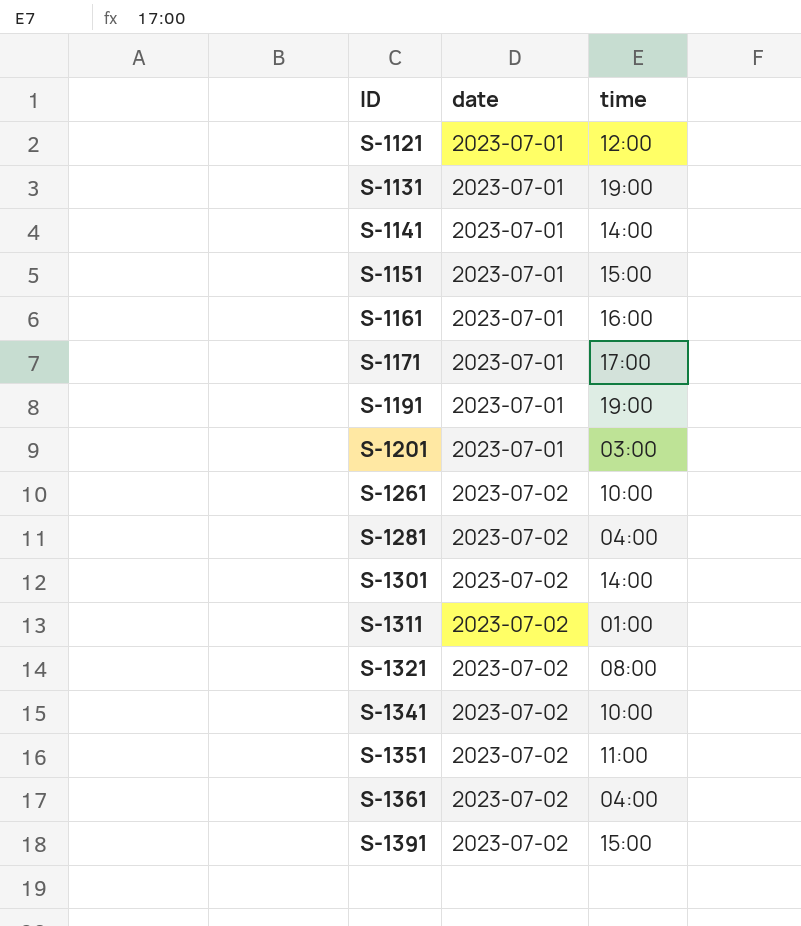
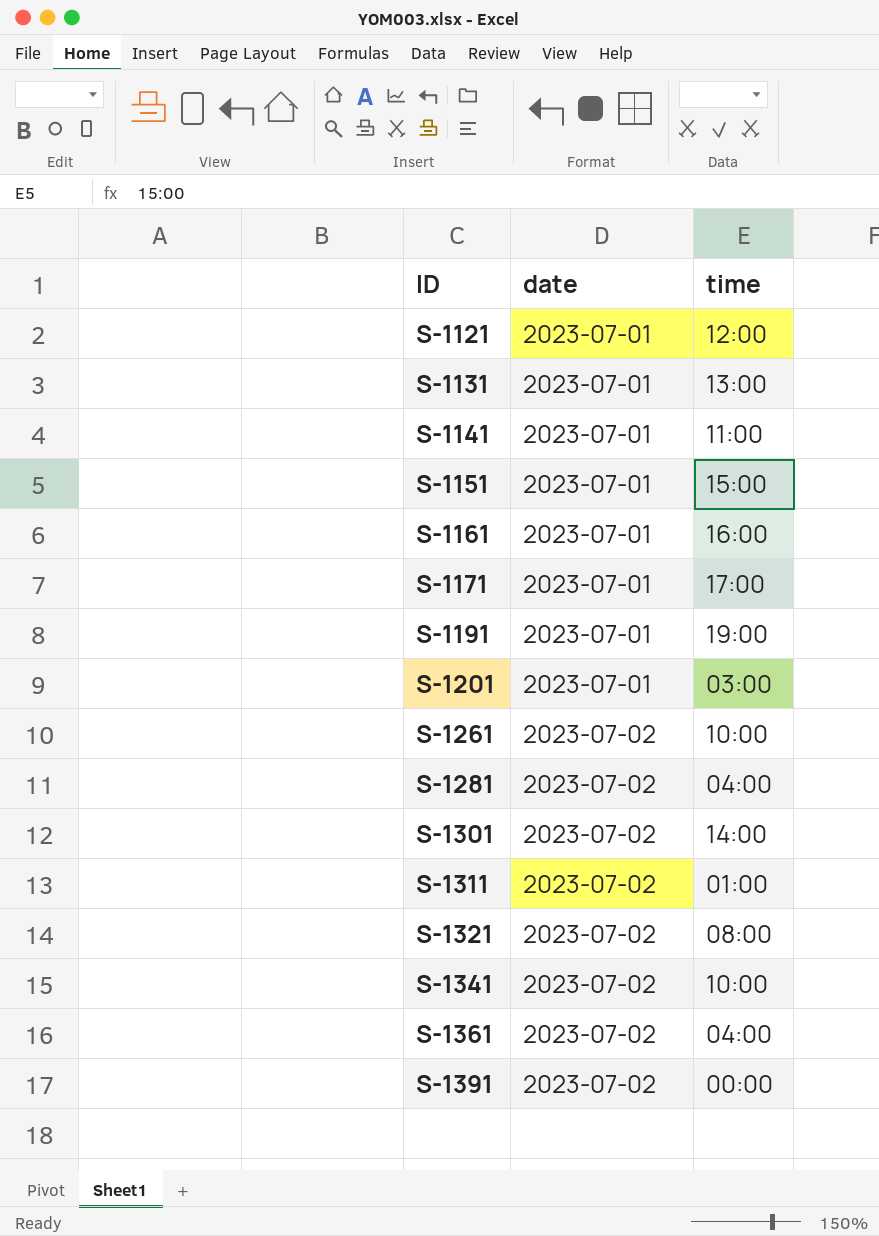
row S-1351: 2023-07-02 | 11:00 -> none
S-1131 | time: 19:00 -> 13:00
S-1141 | time: 14:00 -> 11:00
S-1391 | time: 15:00 -> 00:00

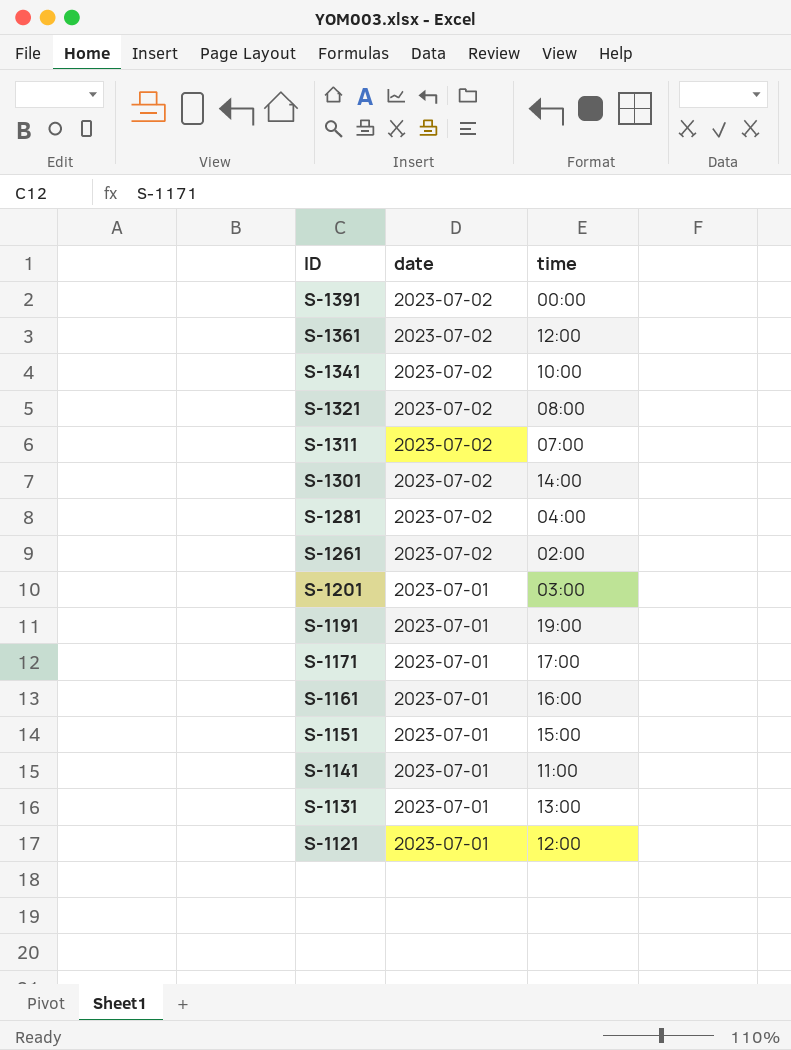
row order: ID ascending -> ID descending
S-1361 | time: 04:00 -> 12:00
S-1311 | time: 01:00 -> 07:00
S-1261 | time: 10:00 -> 02:00

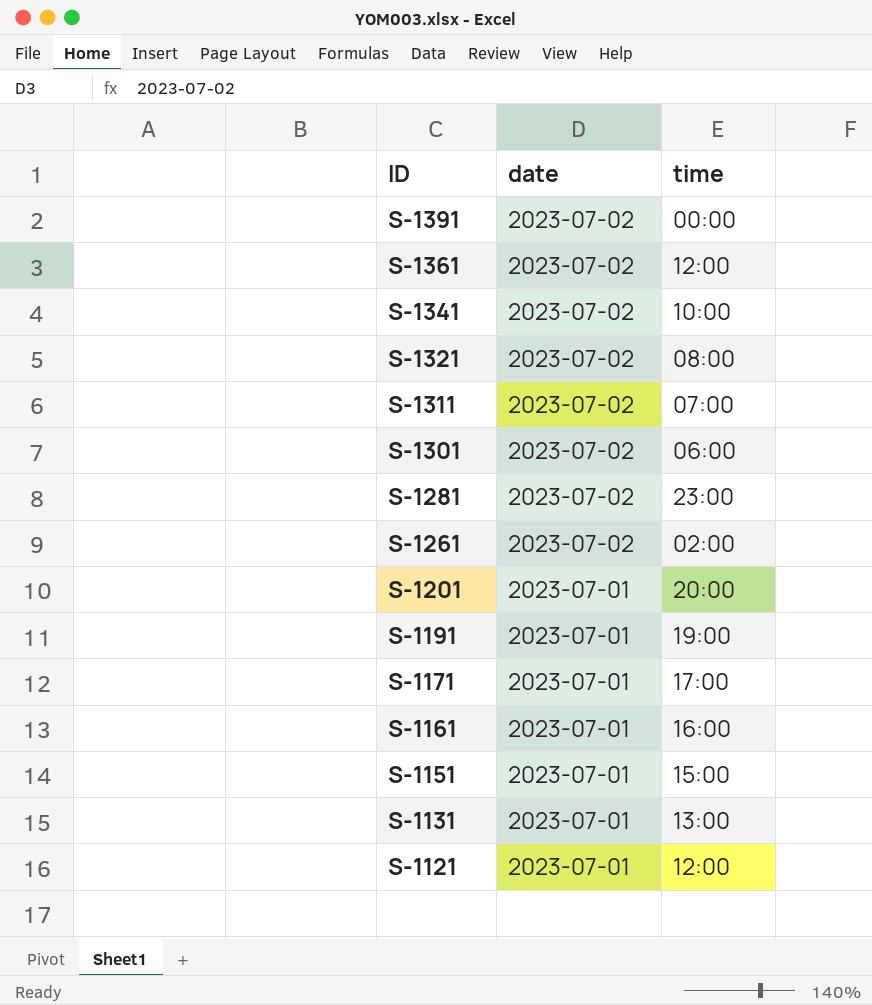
row S-1141: 2023-07-01 | 11:00 -> none
S-1301 | time: 14:00 -> 06:00
S-1281 | time: 04:00 -> 23:00
S-1201 | time: 03:00 -> 20:00

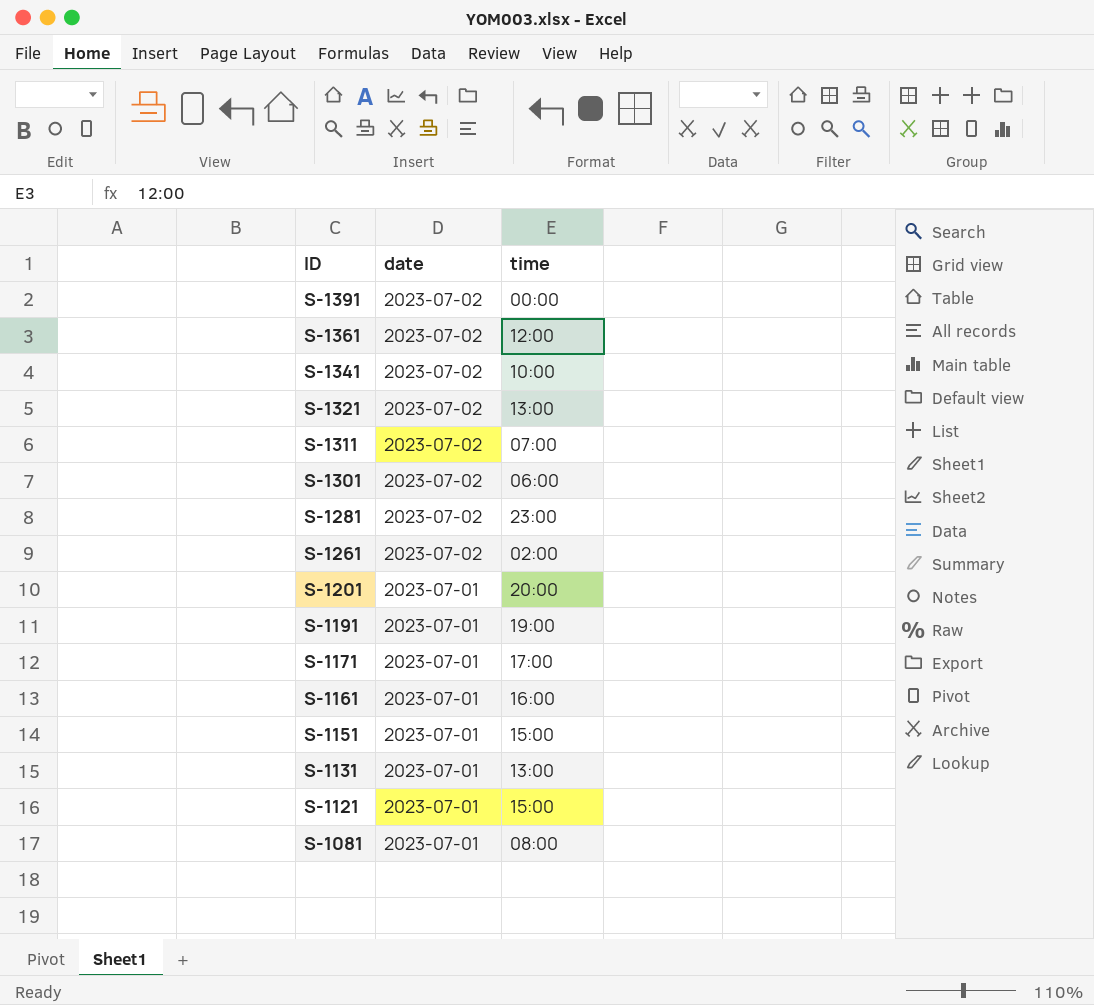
S-1321 | time: 08:00 -> 13:00
S-1121 | time: 12:00 -> 15:00
row S-1081: none -> 2023-07-01 | 08:00

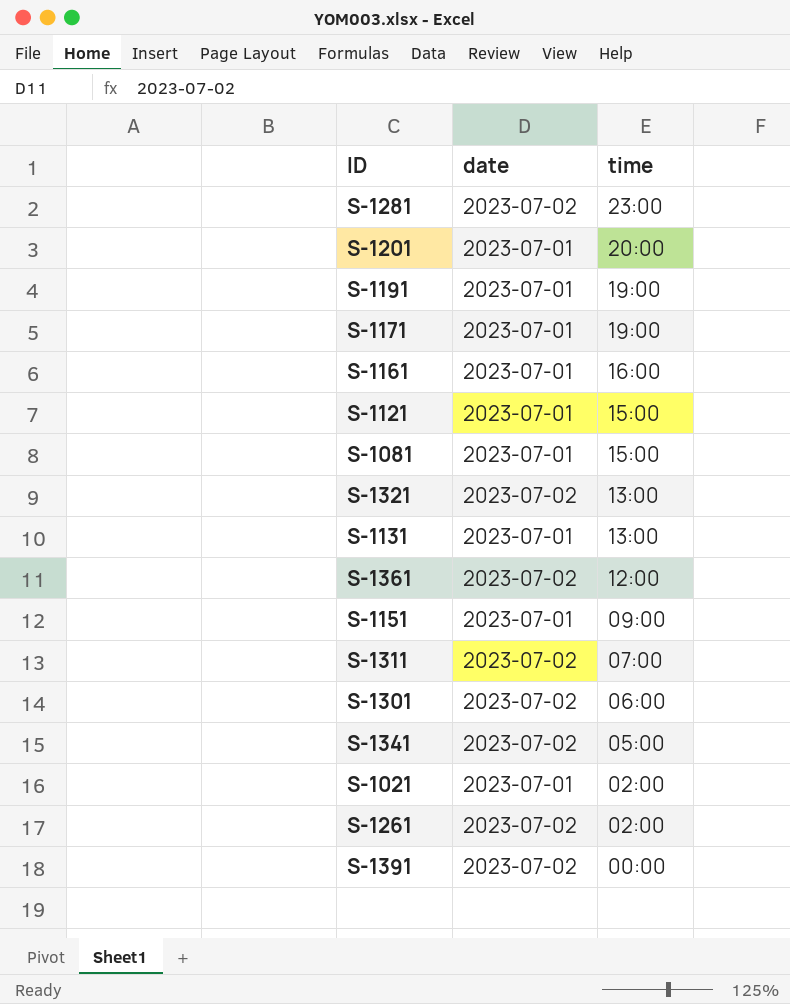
row order: ID descending -> time descending
S-1171 | time: 17:00 -> 19:00
S-1081 | time: 08:00 -> 15:00
S-1151 | time: 15:00 -> 09:00
S-1341 | time: 10:00 -> 05:00
row S-1021: none -> 2023-07-01 | 02:00

